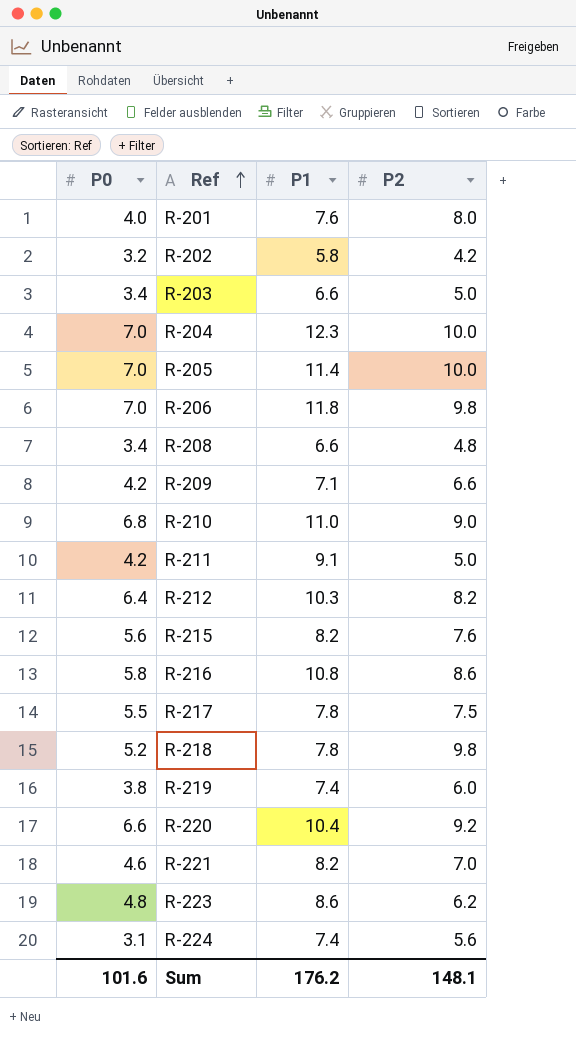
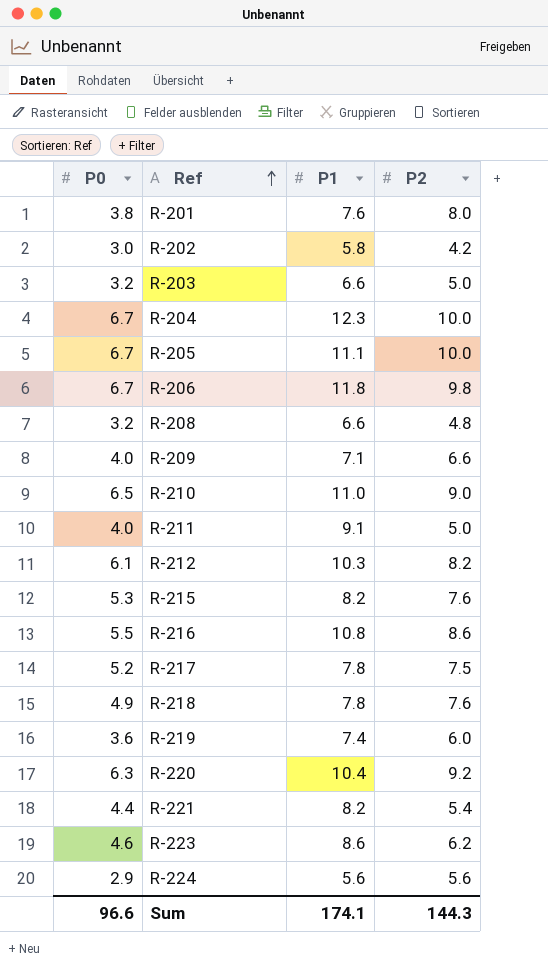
R-201 | P0: 4.0 -> 3.8
R-202 | P0: 3.2 -> 3.0
R-203 | P0: 3.4 -> 3.2
R-204 | P0: 7.0 -> 6.7
R-205 | P0: 7.0 -> 6.7
R-205 | P1: 11.4 -> 11.1
R-206 | P0: 7.0 -> 6.7
R-208 | P0: 3.4 -> 3.2
R-209 | P0: 4.2 -> 4.0
R-210 | P0: 6.8 -> 6.5
R-211 | P0: 4.2 -> 4.0
R-212 | P0: 6.4 -> 6.1
R-215 | P0: 5.6 -> 5.3
R-216 | P0: 5.8 -> 5.5
R-217 | P0: 5.5 -> 5.2
R-218 | P0: 5.2 -> 4.9
R-218 | P2: 9.8 -> 7.6
R-219 | P0: 3.8 -> 3.6
R-220 | P0: 6.6 -> 6.3
R-221 | P0: 4.6 -> 4.4
R-221 | P2: 7.0 -> 5.4
R-223 | P0: 4.8 -> 4.6
R-224 | P0: 3.1 -> 2.9
R-224 | P1: 7.4 -> 5.6
Sum | P0: 101.6 -> 96.6
Sum | P1: 176.2 -> 174.1
Sum | P2: 148.1 -> 144.3

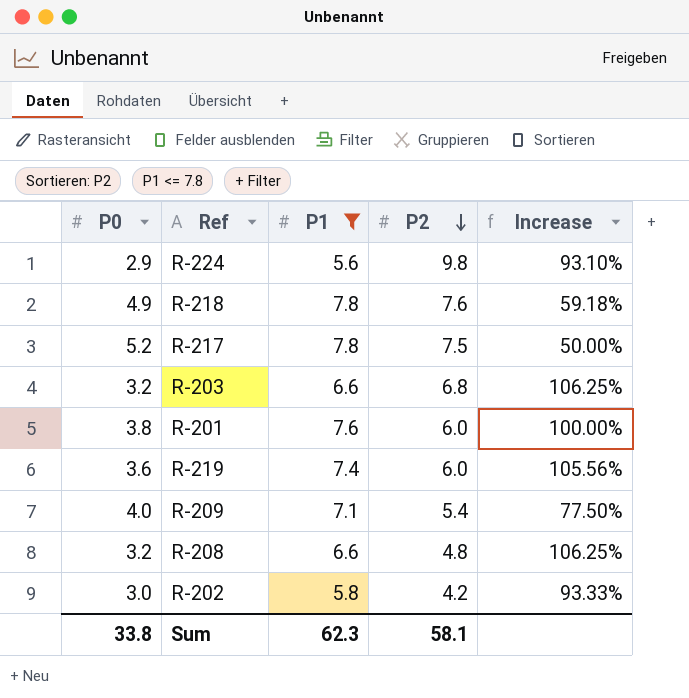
filter: none -> P1 <= 7.8
row order: Ref ascending -> P2 descending
column Increase | formula: none -> ([P1] - [P0]) / [P0]
R-224 | P2: 5.6 -> 9.8
R-203 | P2: 5.0 -> 6.8
R-201 | P2: 8.0 -> 6.0
R-209 | P2: 6.6 -> 5.4
Sum | P0: 96.6 -> 33.8
Sum | P1: 174.1 -> 62.3
Sum | P2: 144.3 -> 58.1

